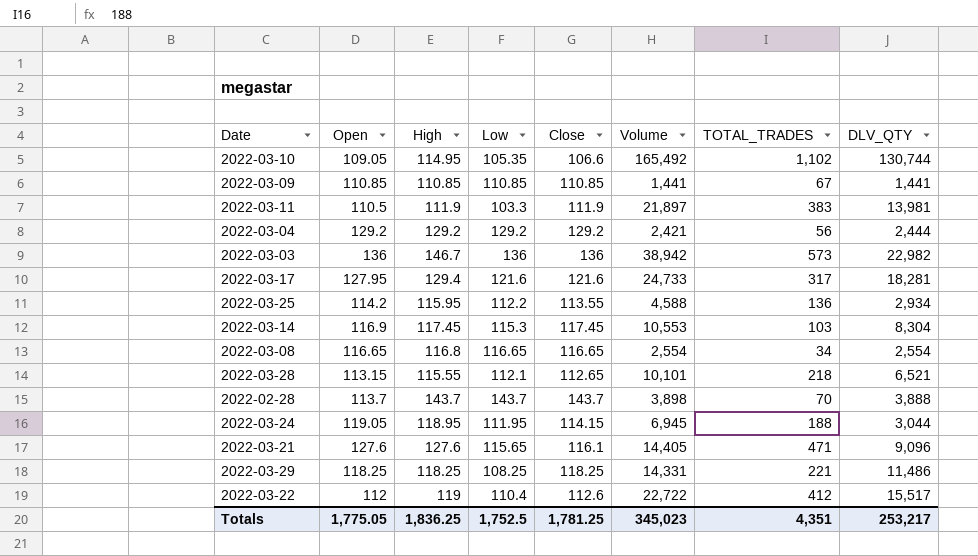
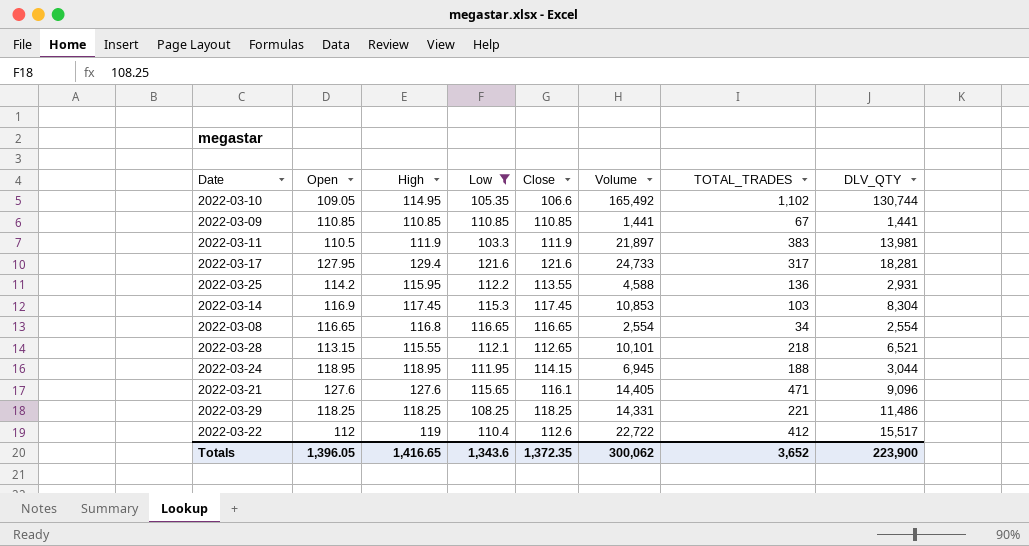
filter: none -> Low <= 121.6
2022-03-25 | DLV_QTY: 2,934 -> 2,931
2022-03-14 | Volume: 10,553 -> 10,853
2022-03-24 | Open: 119.05 -> 118.95
Totals | Open: 1,775.05 -> 1,396.05
Totals | High: 1,836.25 -> 1,416.65
Totals | Low: 1,752.5 -> 1,343.6
Totals | Close: 1,781.25 -> 1,372.35
Totals | Volume: 345,023 -> 300,062
Totals | TOTAL_TRADES: 4,351 -> 3,652
Totals | DLV_QTY: 253,217 -> 223,900

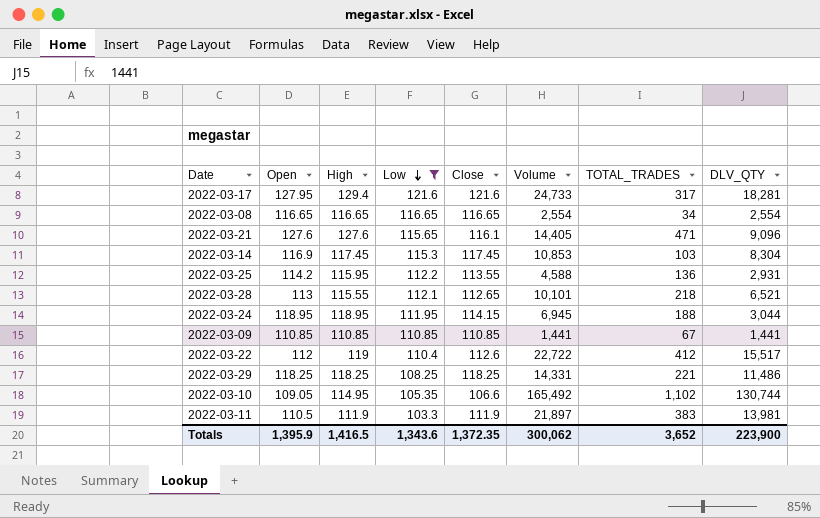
row order: none -> Low descending
2022-03-08 | High: 116.8 -> 116.65
2022-03-28 | Open: 113.15 -> 113
Totals | Open: 1,396.05 -> 1,395.9
Totals | High: 1,416.65 -> 1,416.5

